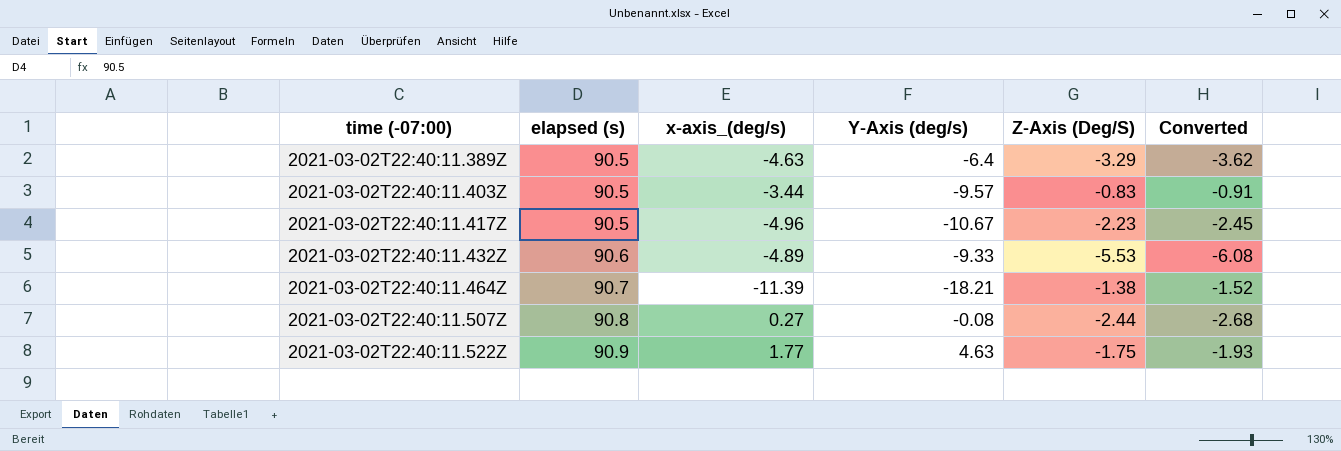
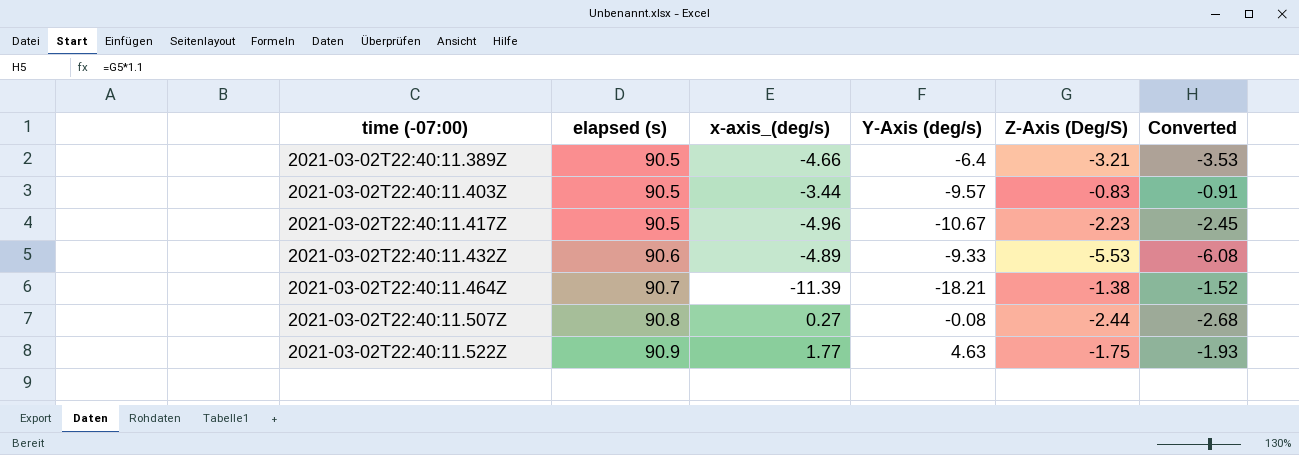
2021-03-02T22:40:11.389Z | x-axis_(deg/s): -4.63 -> -4.66
2021-03-02T22:40:11.389Z | Z-Axis (Deg/S): -3.29 -> -3.21
2021-03-02T22:40:11.389Z | Converted: -3.62 -> -3.53

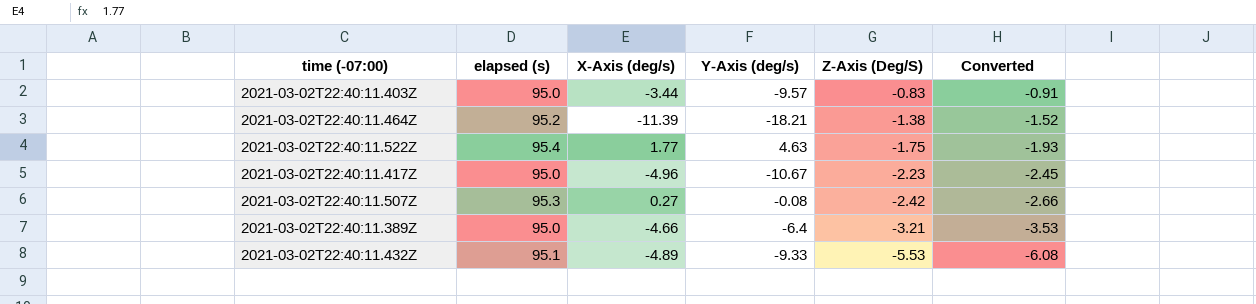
row order: time (-07:00) ascending -> Z-Axis (Deg/S) descending
column name: x-axis_(deg/s) -> X-Axis (deg/s)
2021-03-02T22:40:11.403Z | elapsed (s): 90.5 -> 95.0
2021-03-02T22:40:11.464Z | elapsed (s): 90.7 -> 95.2
2021-03-02T22:40:11.522Z | elapsed (s): 90.9 -> 95.4
2021-03-02T22:40:11.417Z | elapsed (s): 90.5 -> 95.0
2021-03-02T22:40:11.507Z | elapsed (s): 90.8 -> 95.3
2021-03-02T22:40:11.507Z | Z-Axis (Deg/S): -2.44 -> -2.42
2021-03-02T22:40:11.507Z | Converted: -2.68 -> -2.66
2021-03-02T22:40:11.389Z | elapsed (s): 90.5 -> 95.0
2021-03-02T22:40:11.432Z | elapsed (s): 90.6 -> 95.1

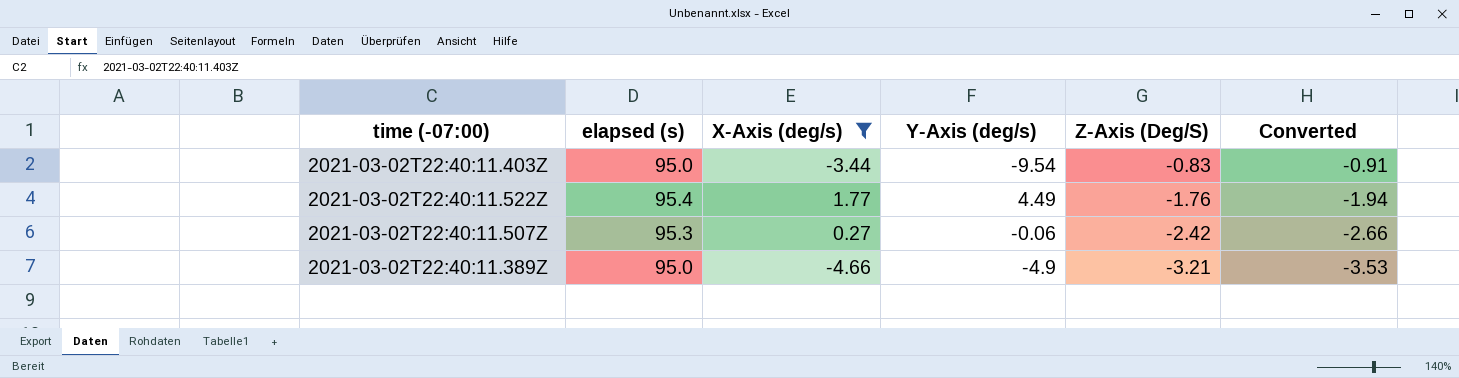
filter: none -> X-Axis (deg/s) >= -4.66
2021-03-02T22:40:11.403Z | Y-Axis (deg/s): -9.57 -> -9.54
2021-03-02T22:40:11.522Z | Y-Axis (deg/s): 4.63 -> 4.49
2021-03-02T22:40:11.522Z | Z-Axis (Deg/S): -1.75 -> -1.76
2021-03-02T22:40:11.522Z | Converted: -1.93 -> -1.94
2021-03-02T22:40:11.507Z | Y-Axis (deg/s): -0.08 -> -0.06
2021-03-02T22:40:11.389Z | Y-Axis (deg/s): -6.4 -> -4.9

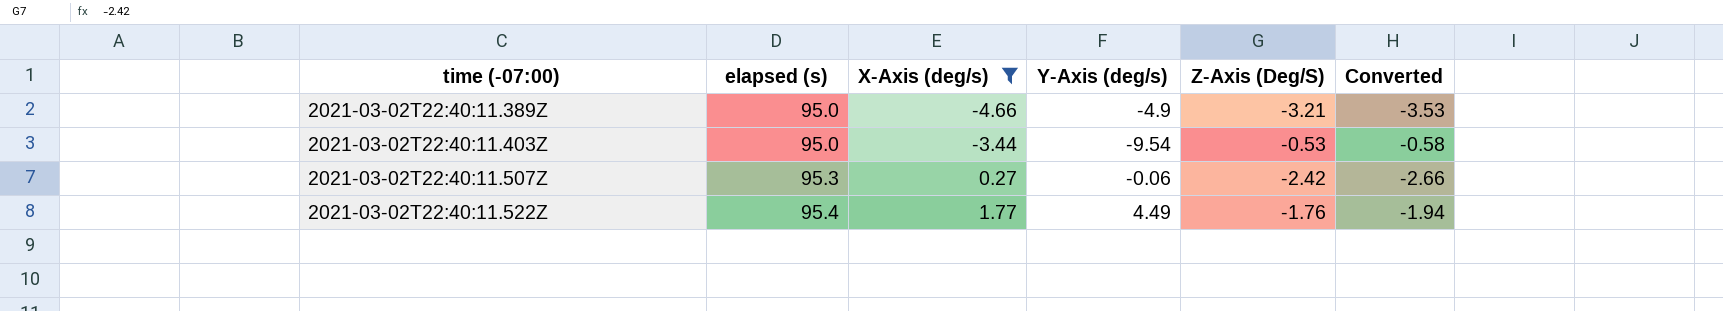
row order: Z-Axis (Deg/S) descending -> time (-07:00) ascending
2021-03-02T22:40:11.403Z | Z-Axis (Deg/S): -0.83 -> -0.53
2021-03-02T22:40:11.403Z | Converted: -0.91 -> -0.58

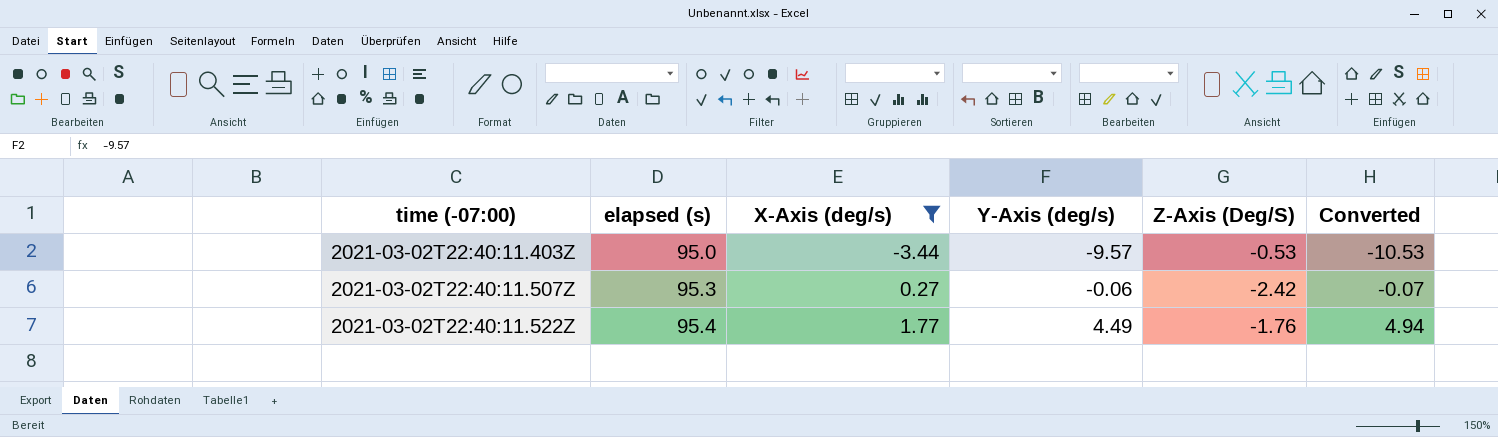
column Converted | formula: [Z-Axis (Deg/S)] * 1.1 -> [Y-Axis (deg/s)] * 1.1
row 2021-03-02T22:40:11.389Z: 95.0 | -4.66 | -4.9 | -3.21 | -3.53 -> none
2021-03-02T22:40:11.403Z | Y-Axis (deg/s): -9.54 -> -9.57

